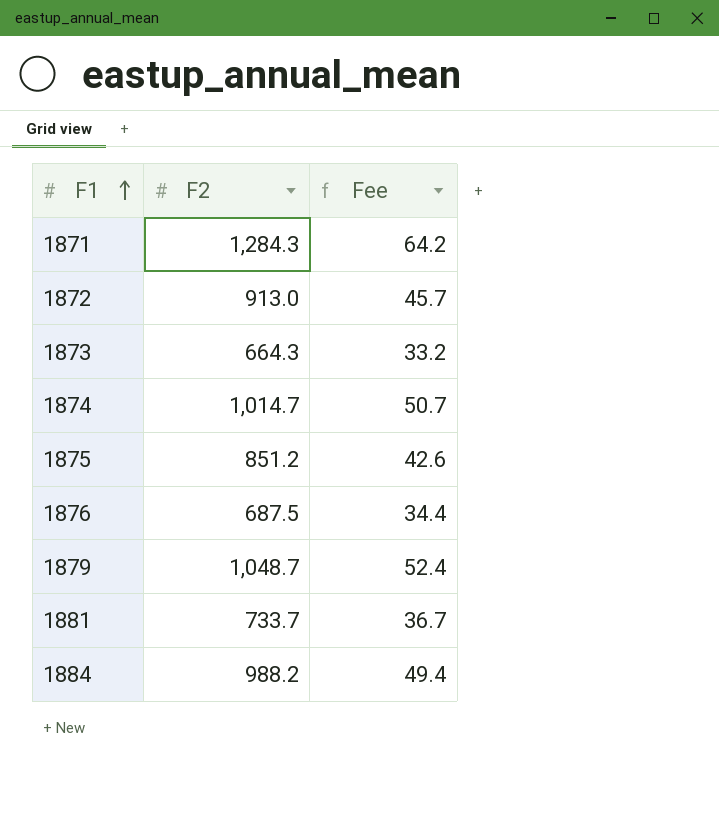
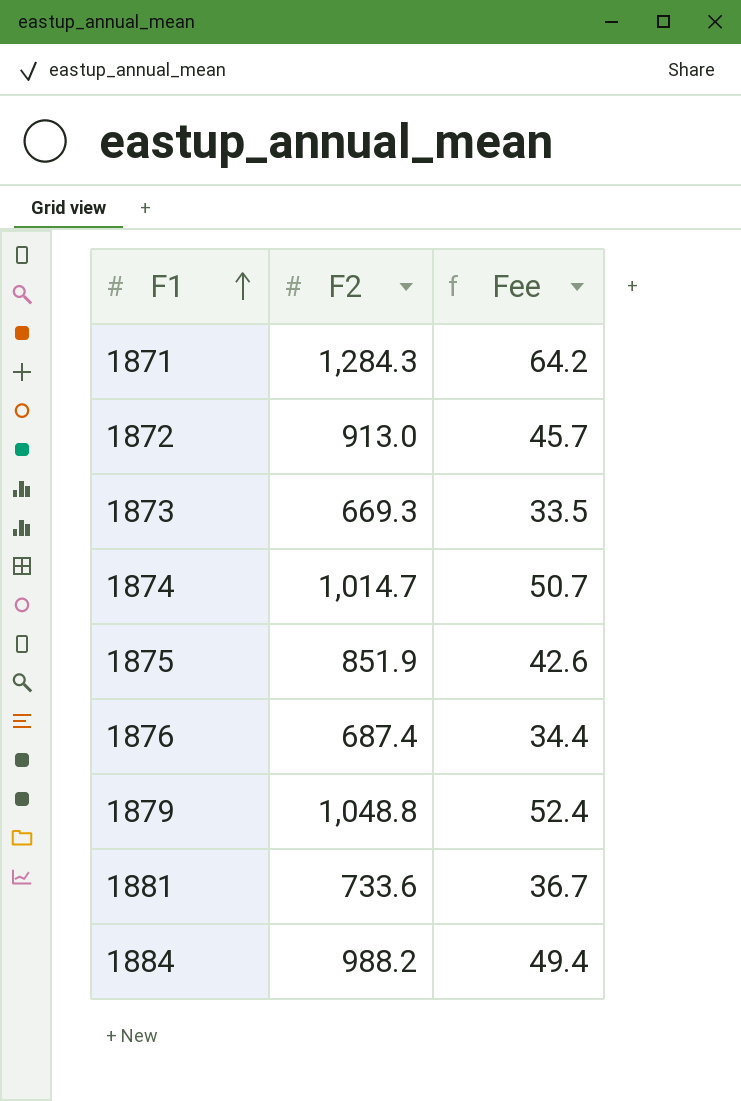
1873 | F2: 664.3 -> 669.3
1873 | Fee: 33.2 -> 33.5
1875 | F2: 851.2 -> 851.9
1876 | F2: 687.5 -> 687.4
1879 | F2: 1,048.7 -> 1,048.8
1881 | F2: 733.7 -> 733.6

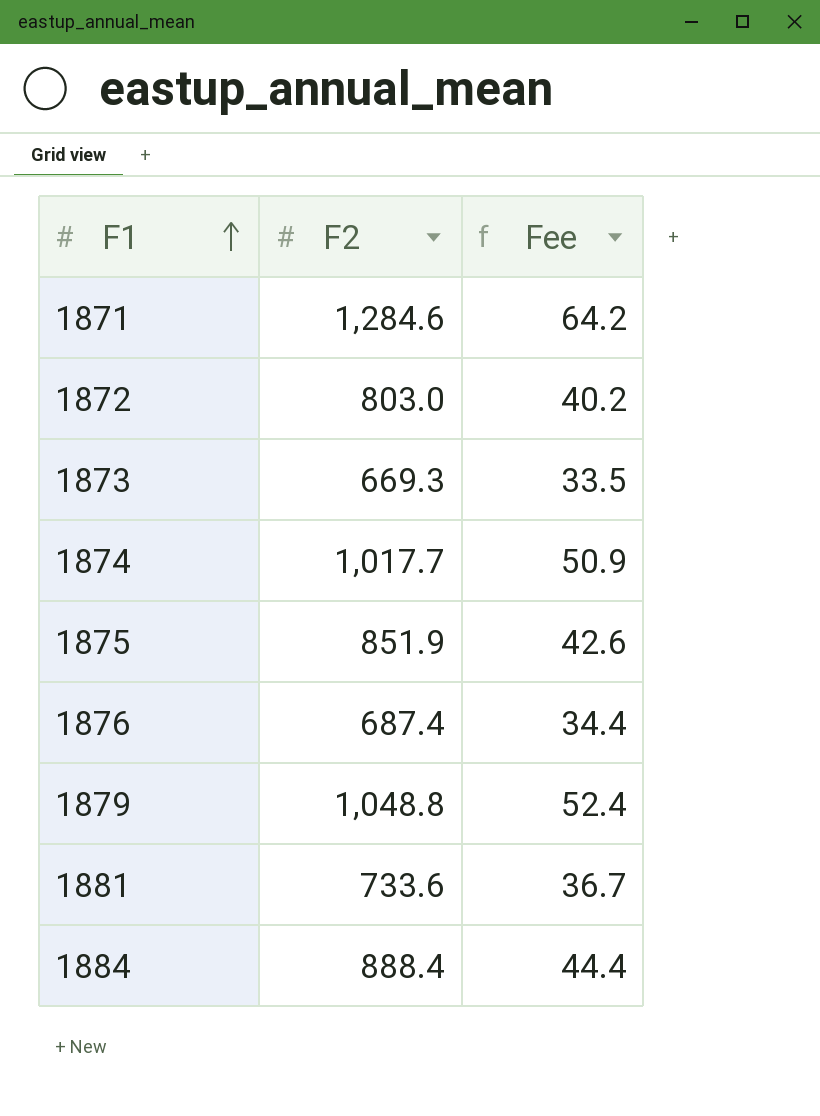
1871 | F2: 1,284.3 -> 1,284.6
1872 | F2: 913.0 -> 803.0
1872 | Fee: 45.7 -> 40.2
1874 | F2: 1,014.7 -> 1,017.7
1874 | Fee: 50.7 -> 50.9
1884 | F2: 988.2 -> 888.4
1884 | Fee: 49.4 -> 44.4

